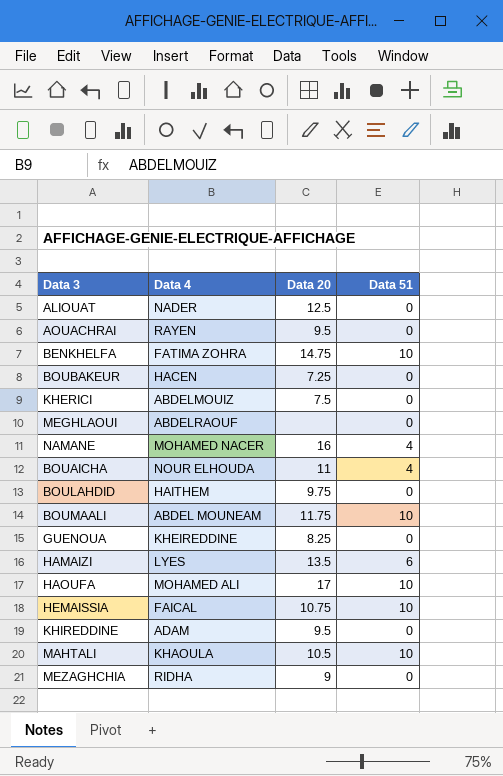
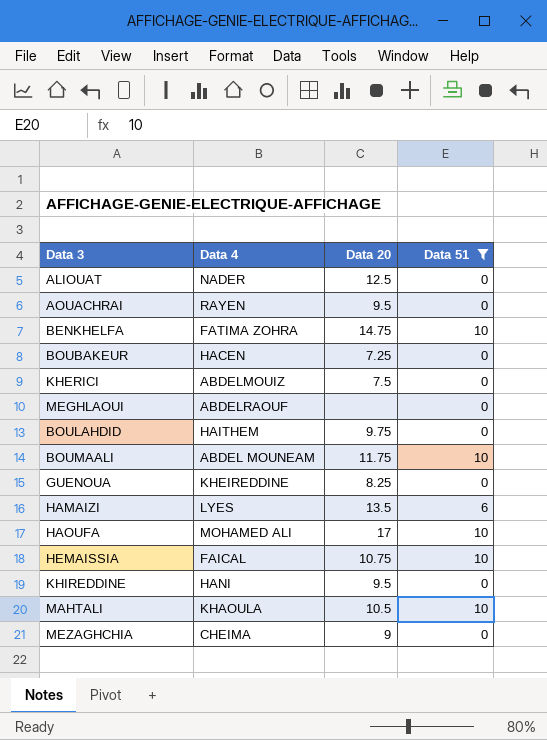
filter: none -> Data 51 != 4
KHIREDDINE | Data 4: ADAM -> HANI
MEZAGHCHIA | Data 4: RIDHA -> CHEIMA

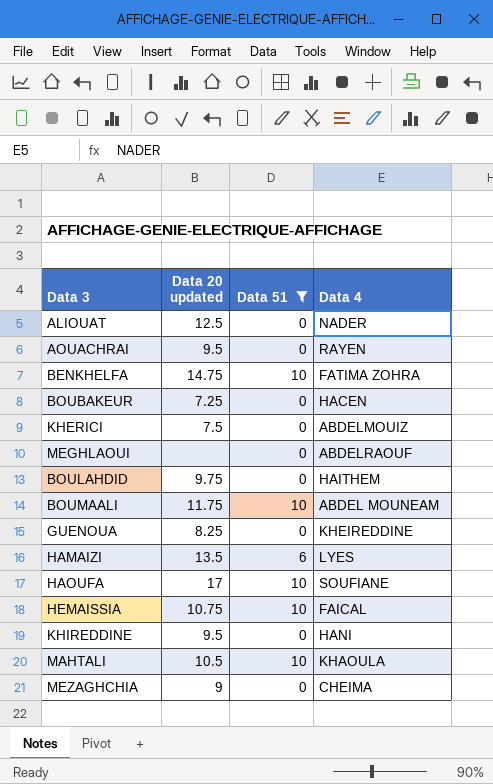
column name: Data 20 -> Data 20 updated
column Data 4 | position: 2 -> 4
HAOUFA | Data 4: MOHAMED ALI -> SOUFIANE

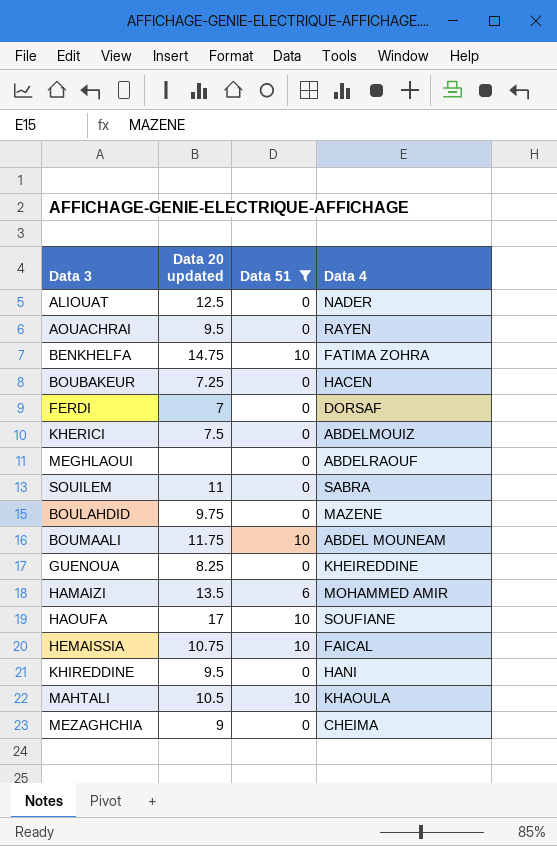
row FERDI: none -> 7 | 0 | DORSAF
row SOUILEM: none -> 11 | 0 | SABRA
BOULAHDID | Data 4: HAITHEM -> MAZENE
HAMAIZI | Data 4: LYES -> MOHAMMED AMIR

